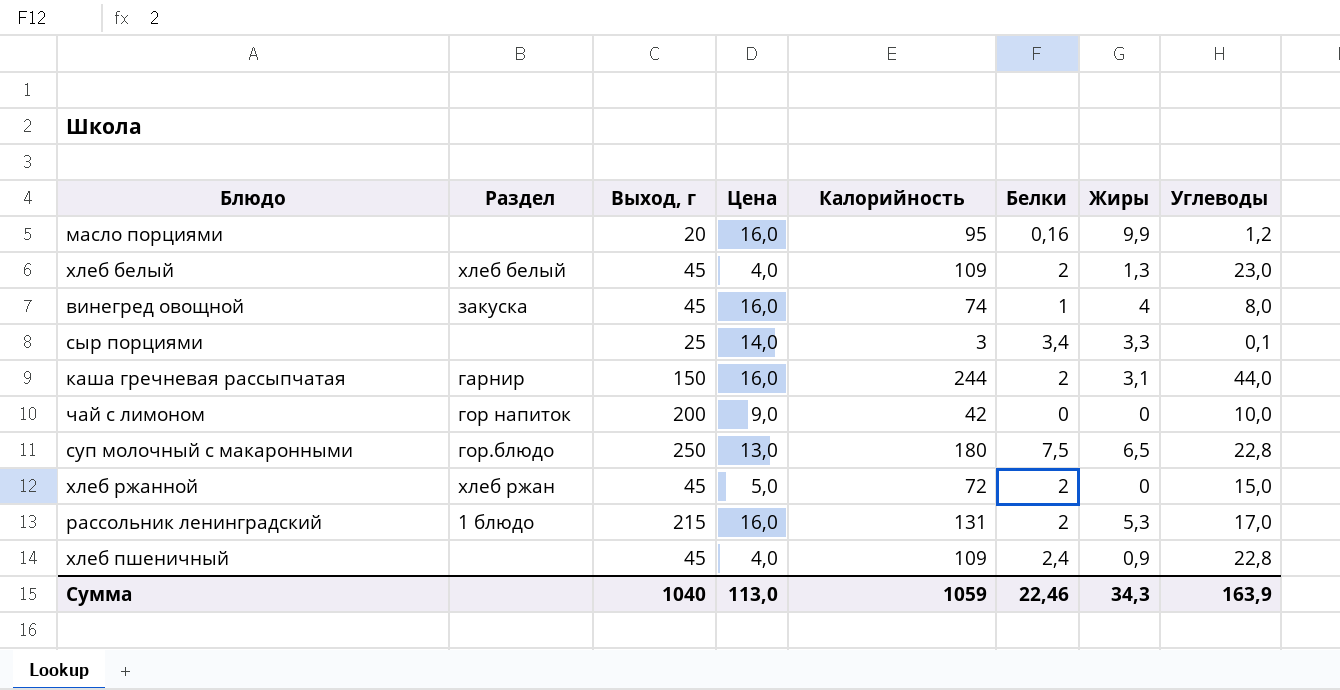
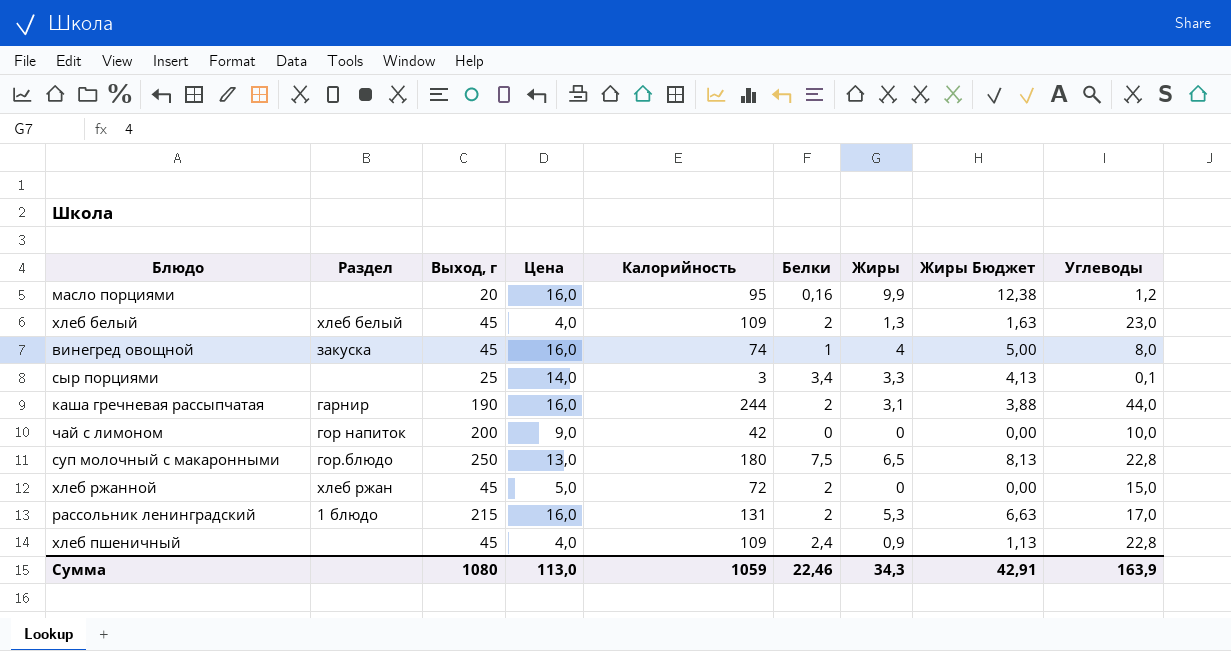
column Жиры Бюджет | formula: none -> [Жиры] * 1,25
каша гречневая рассыпчатая | Выход, г: 150 -> 190
Сумма | Выход, г: 1040 -> 1080

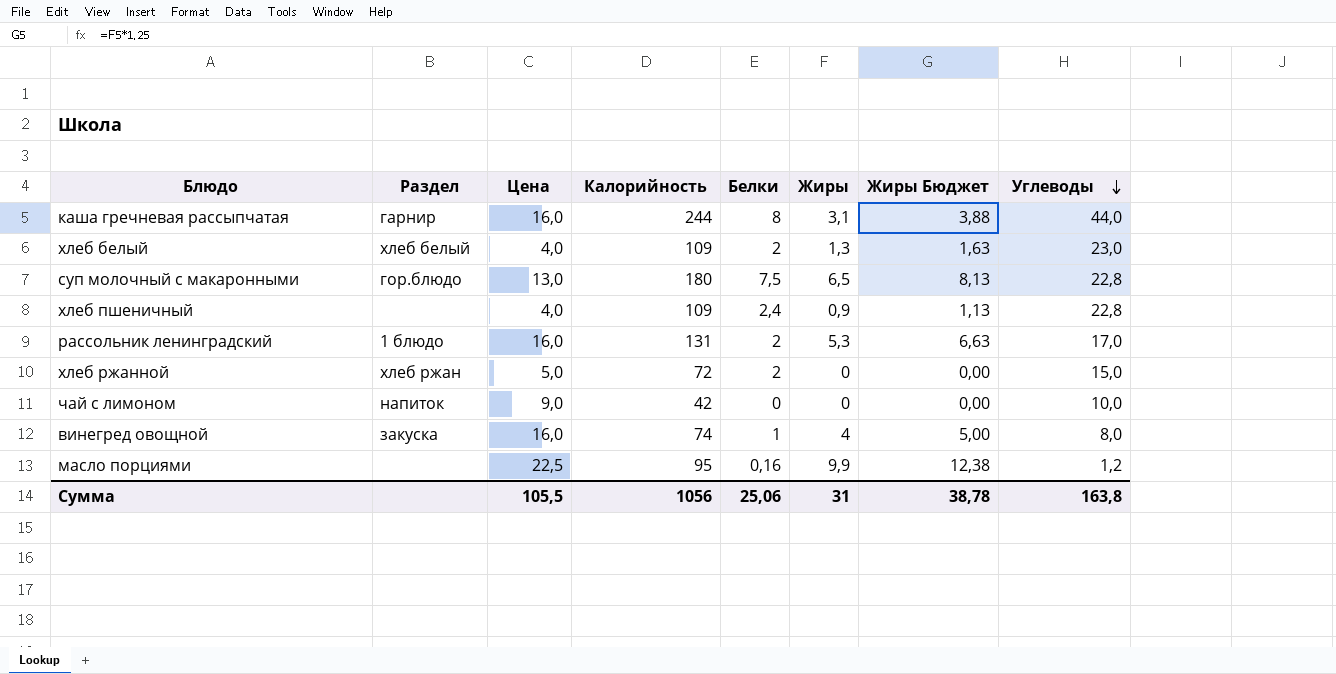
row order: none -> Углеводы descending
column Выход, г | position: 3 -> none
row сыр порциями: none | 25 | 14,0 | 3 | 3,4 | 3,3 | 4,13 | 0,1 -> none
каша гречневая рассыпчатая | Белки: 2 -> 8
чай с лимоном | Раздел: гор напиток -> напиток
масло порциями | Цена: 16,0 -> 22,5
Сумма | Цена: 113,0 -> 105,5
Сумма | Калорийность: 1059 -> 1056
Сумма | Белки: 22,46 -> 25,06
Сумма | Жиры: 34,3 -> 31
Сумма | Жиры Бюджет: 42,91 -> 38,78
Сумма | Углеводы: 163,9 -> 163,8

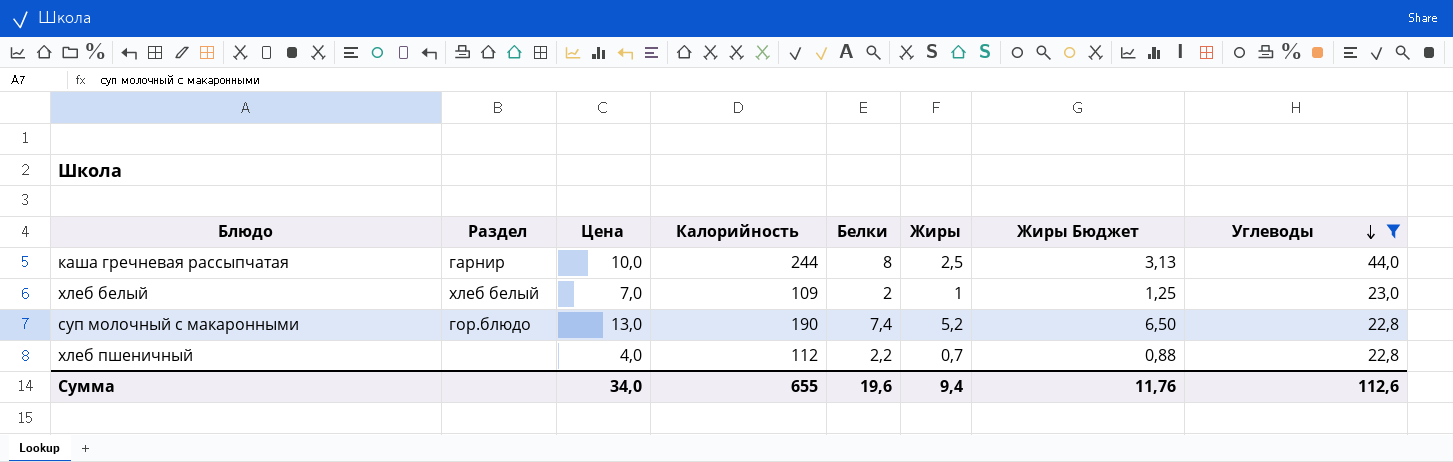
filter: none -> Углеводы >= 22,8
каша гречневая рассыпчатая | Цена: 16,0 -> 10,0
каша гречневая рассыпчатая | Жиры: 3,1 -> 2,5
каша гречневая рассыпчатая | Жиры Бюджет: 3,88 -> 3,13
хлеб белый | Цена: 4,0 -> 7,0
хлеб белый | Жиры: 1,3 -> 1
хлеб белый | Жиры Бюджет: 1,63 -> 1,25
суп молочный с макаронными | Калорийность: 180 -> 190
суп молочный с макаронными | Белки: 7,5 -> 7,4
суп молочный с макаронными | Жиры: 6,5 -> 5,2
суп молочный с макаронными | Жиры Бюджет: 8,13 -> 6,50
хлеб пшеничный | Калорийность: 109 -> 112
хлеб пшеничный | Белки: 2,4 -> 2,2
хлеб пшеничный | Жиры: 0,9 -> 0,7
хлеб пшеничный | Жиры Бюджет: 1,13 -> 0,88
Сумма | Цена: 105,5 -> 34,0
Сумма | Калорийность: 1056 -> 655
Сумма | Белки: 25,06 -> 19,6
Сумма | Жиры: 31 -> 9,4
Сумма | Жиры Бюджет: 38,78 -> 11,76
Сумма | Углеводы: 163,8 -> 112,6

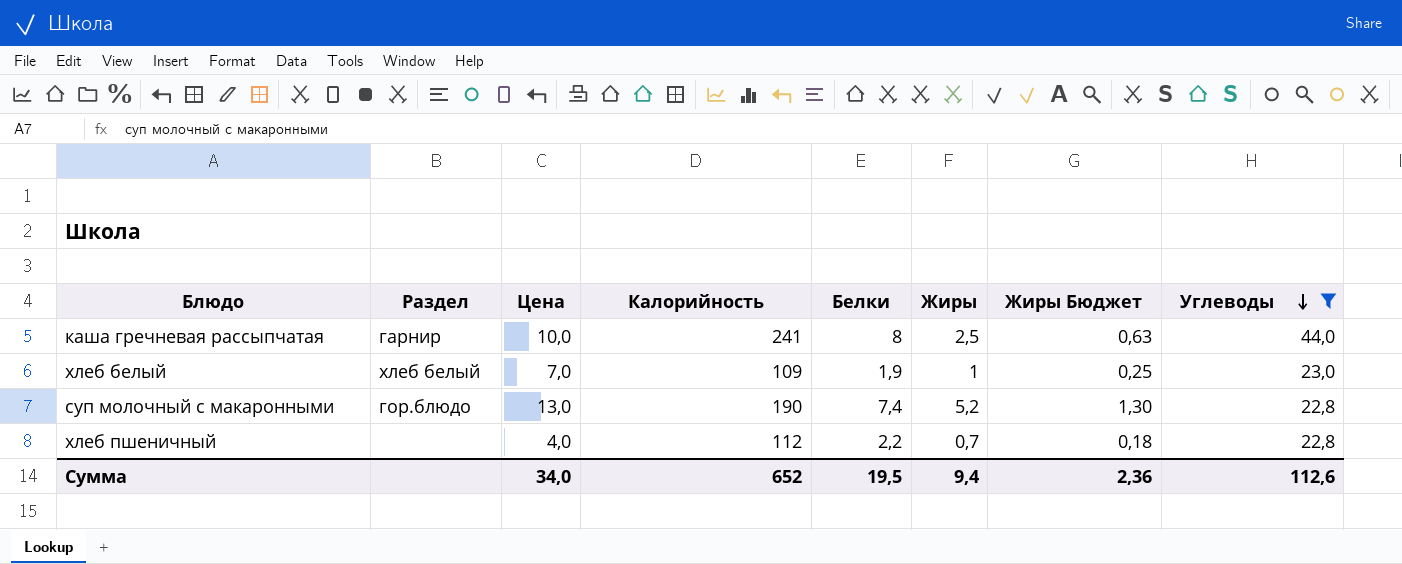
column Жиры Бюджет | formula: [Жиры] * 1,25 -> [Жиры] * 0,25
каша гречневая рассыпчатая | Калорийность: 244 -> 241
хлеб белый | Белки: 2 -> 1,9
Сумма | Калорийность: 655 -> 652
Сумма | Белки: 19,6 -> 19,5
Сумма | Жиры Бюджет: 11,76 -> 2,36

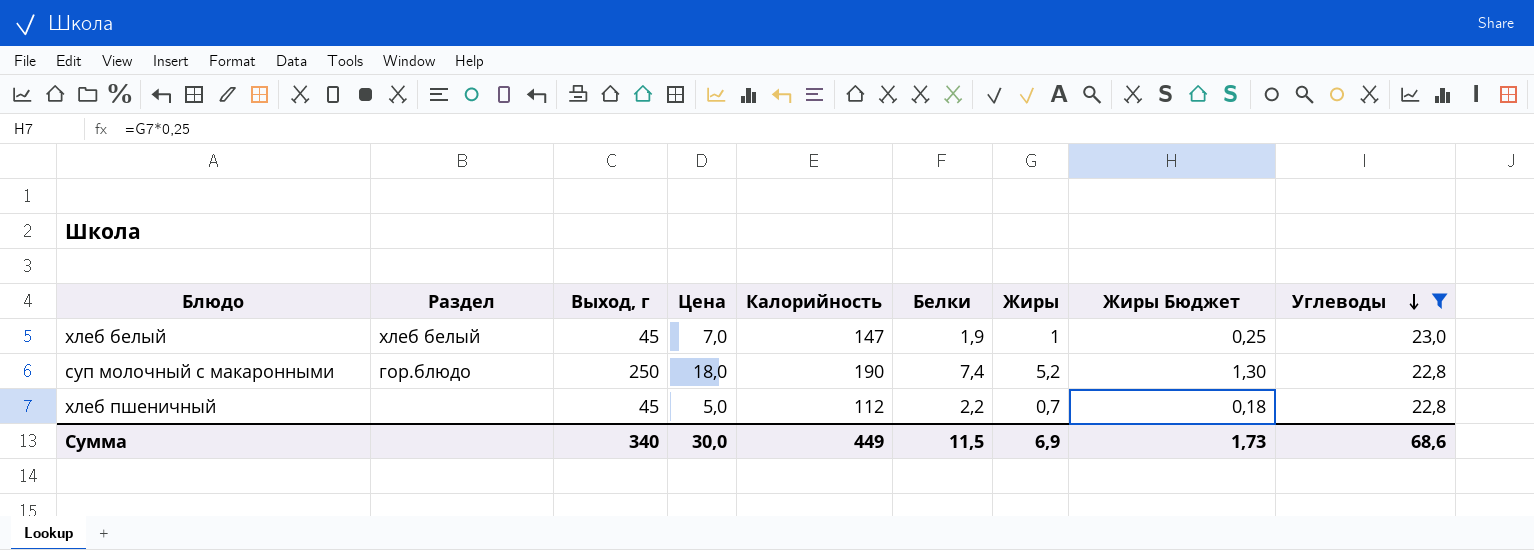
column Выход, г | position: none -> 3
row каша гречневая рассыпчатая: гарнир | 10,0 | 241 | 8 | 2,5 | 0,63 | 44,0 -> none
хлеб белый | Калорийность: 109 -> 147
суп молочный с макаронными | Цена: 13,0 -> 18,0
хлеб пшеничный | Цена: 4,0 -> 5,0
Сумма | Цена: 34,0 -> 30,0
Сумма | Калорийность: 652 -> 449
Сумма | Белки: 19,5 -> 11,5
Сумма | Жиры: 9,4 -> 6,9
Сумма | Жиры Бюджет: 2,36 -> 1,73
Сумма | Углеводы: 112,6 -> 68,6

